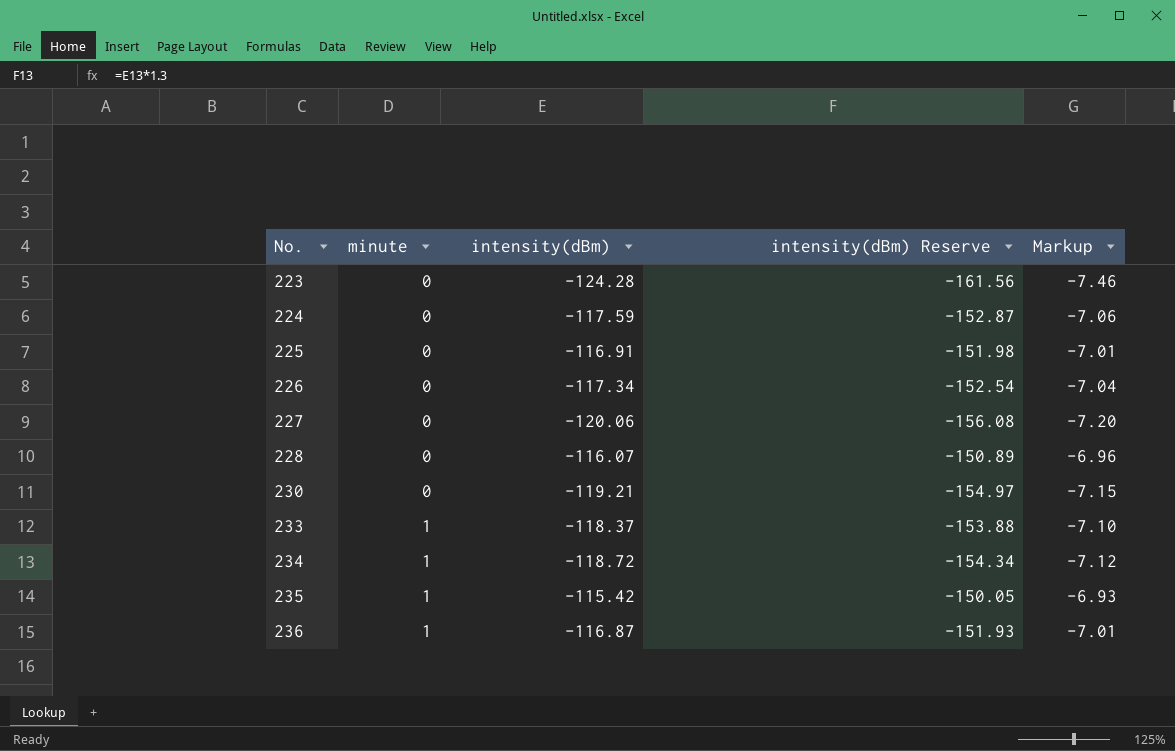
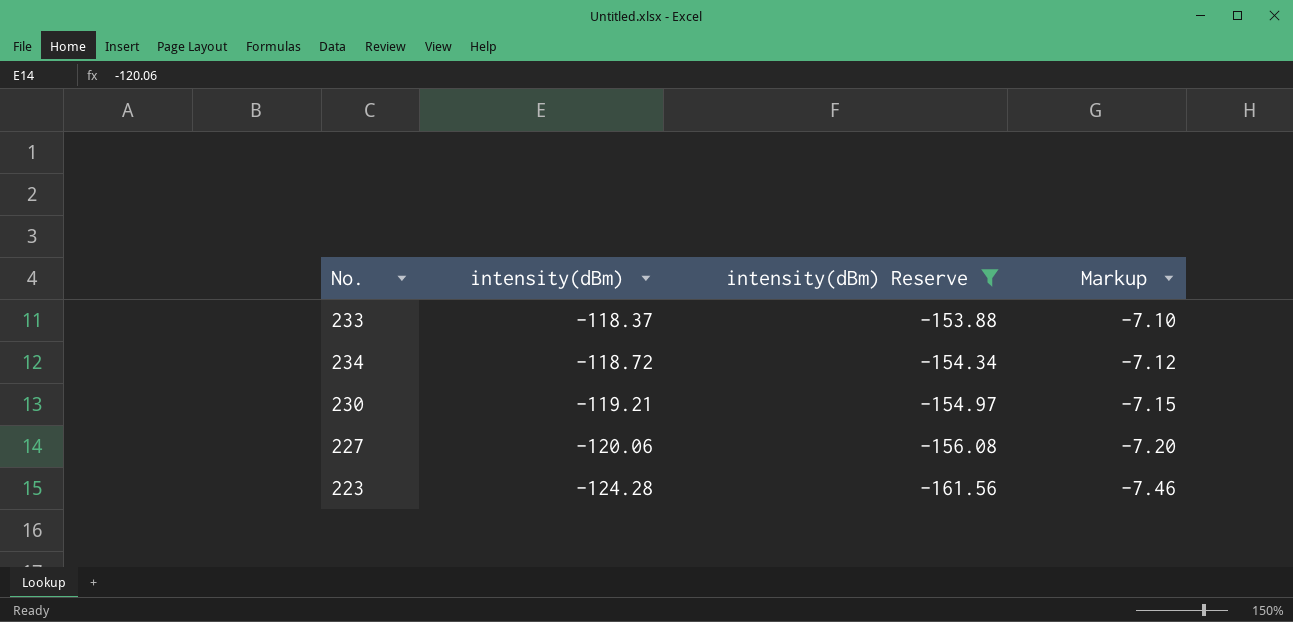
filter: none -> intensity(dBm) Reserve <= -153.88
row order: No. ascending -> intensity(dBm) descending
column minute | position: 2 -> none

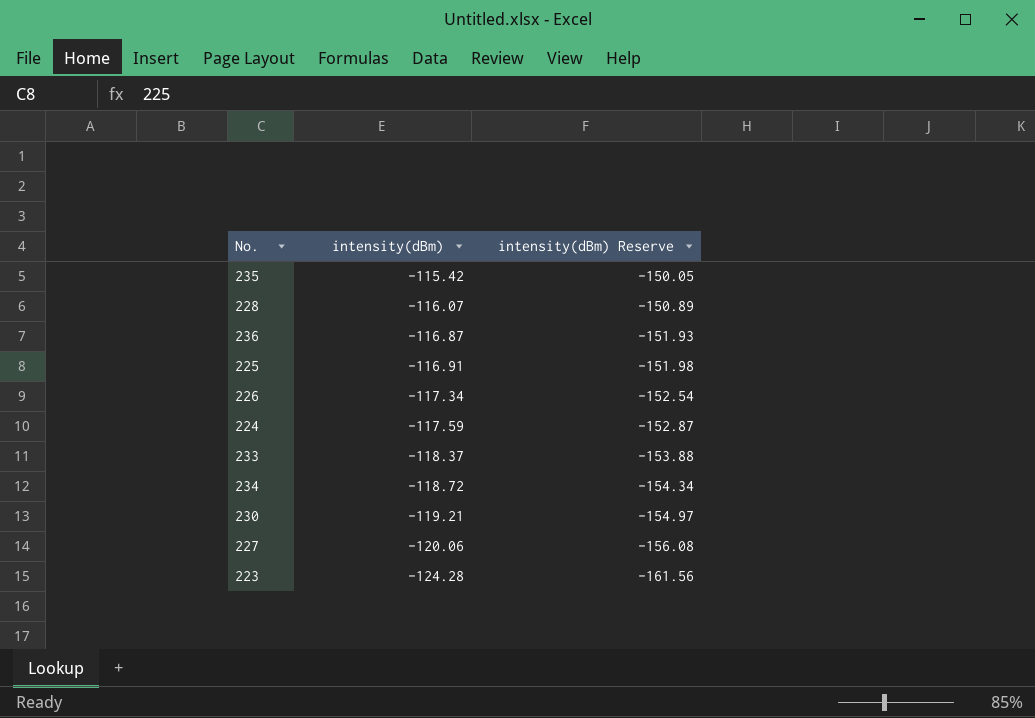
filter: intensity(dBm) Reserve <= -153.88 -> none
column Markup | formula: [intensity(dBm)] * 0.06 -> none

